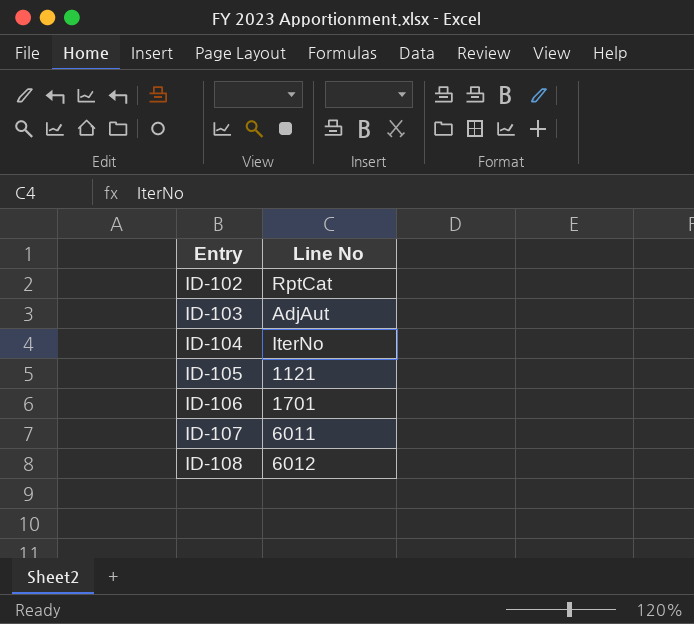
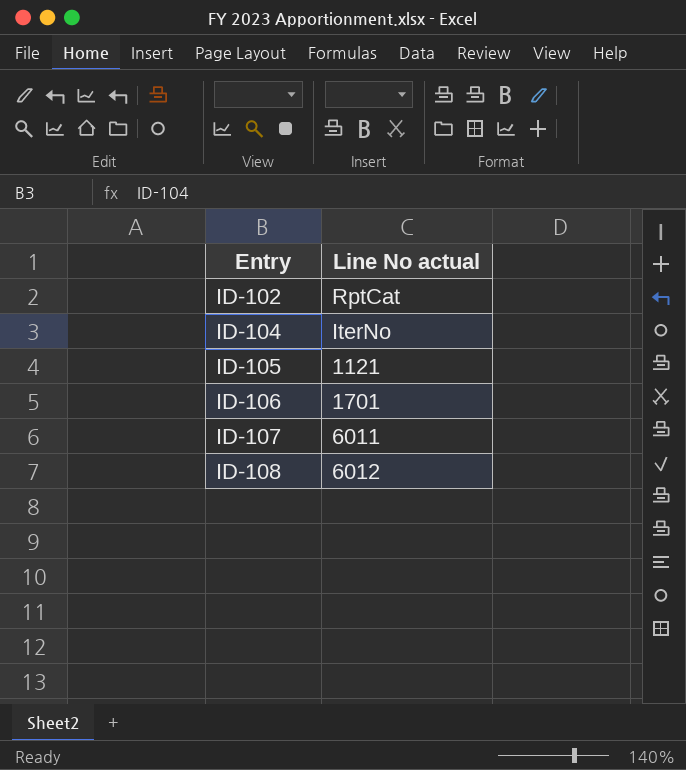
column name: Line No -> Line No actual
row ID-103: AdjAut -> none

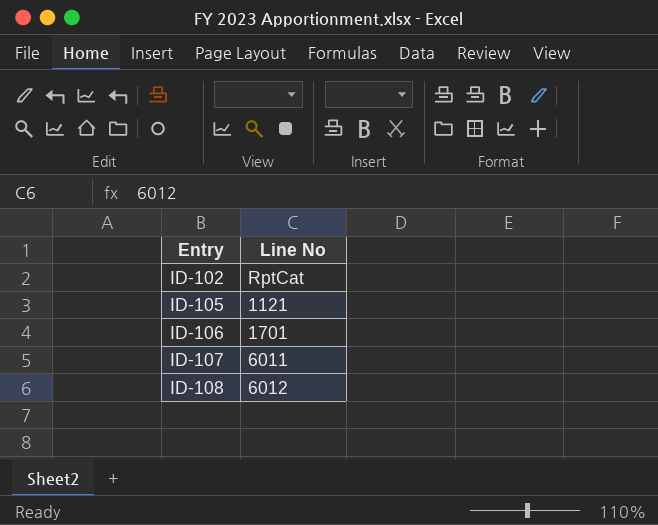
column name: Line No actual -> Line No
row ID-104: IterNo -> none

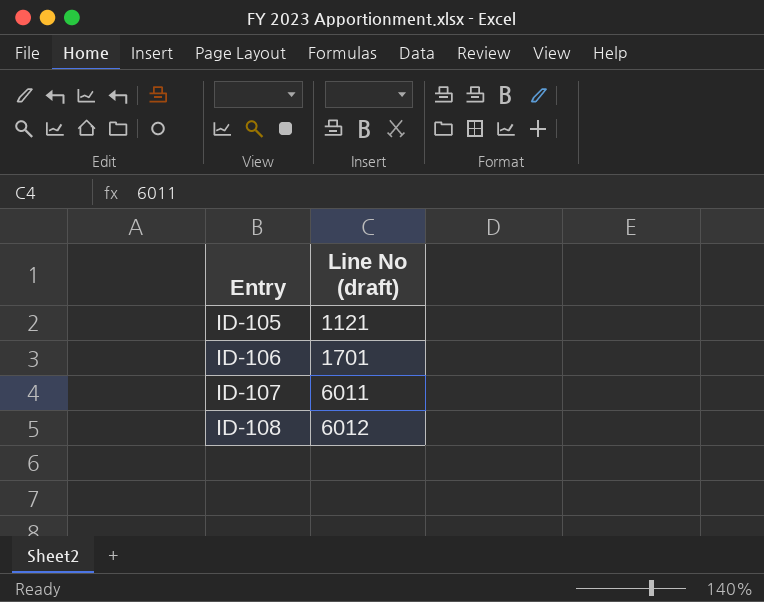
column name: Line No -> Line No (draft)
row ID-102: RptCat -> none

